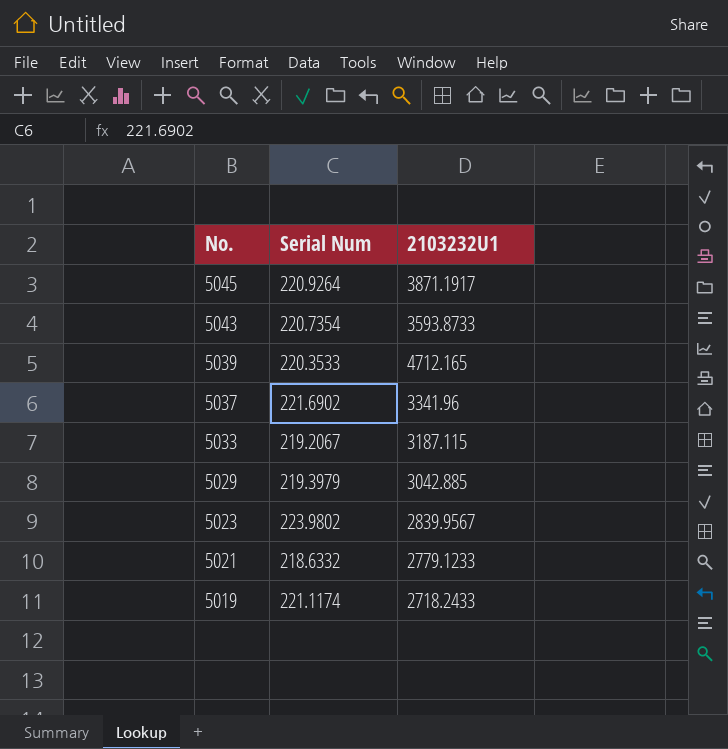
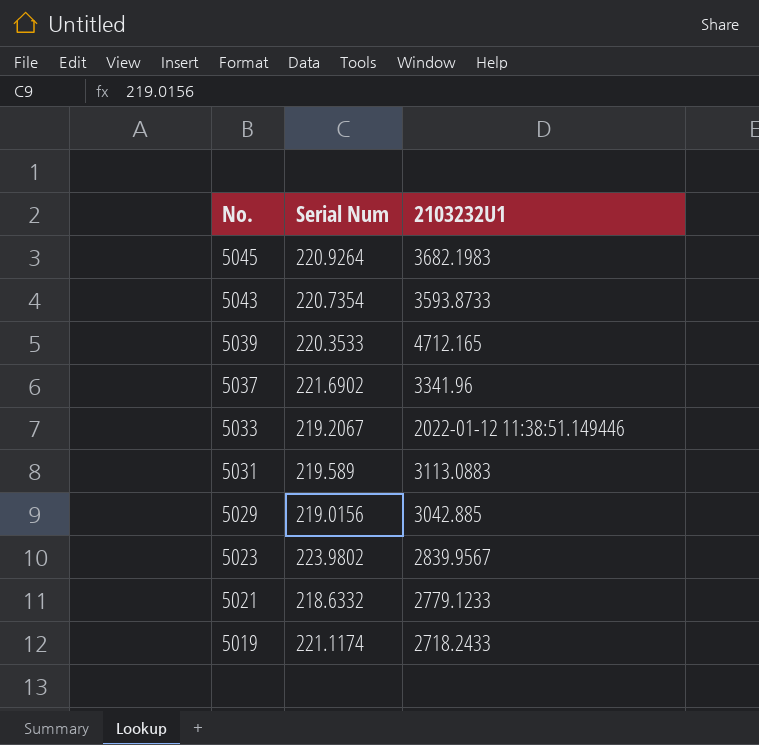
5045 | 2103232U1: 3871.1917 -> 3682.1983
5033 | 2103232U1: 3187.115 -> 2022-01-12 11:38:51.149446
row 5031: none -> 219.589 | 3113.0883
5029 | Serial Num: 219.3979 -> 219.0156

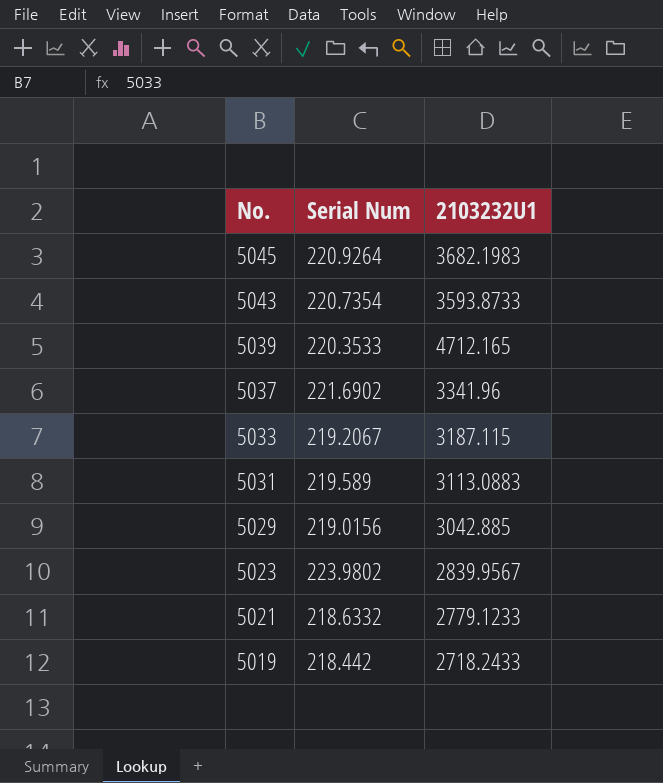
5033 | 2103232U1: 2022-01-12 11:38:51.149446 -> 3187.115
5019 | Serial Num: 221.1174 -> 218.442

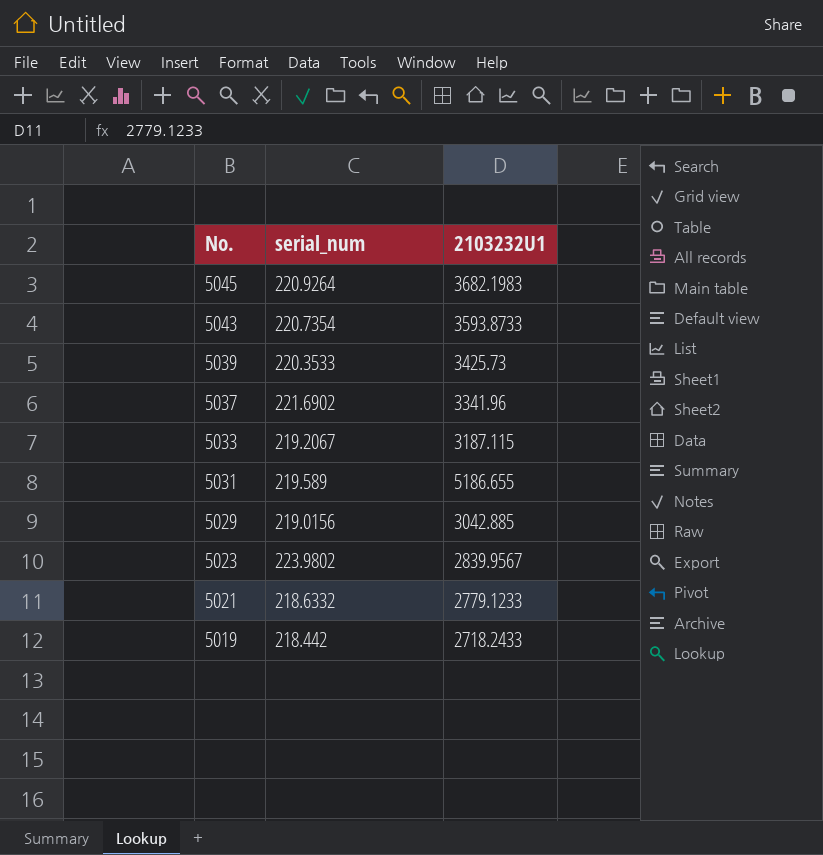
column name: Serial Num -> serial_num
5039 | 2103232U1: 4712.165 -> 3425.73
5031 | 2103232U1: 3113.0883 -> 5186.655

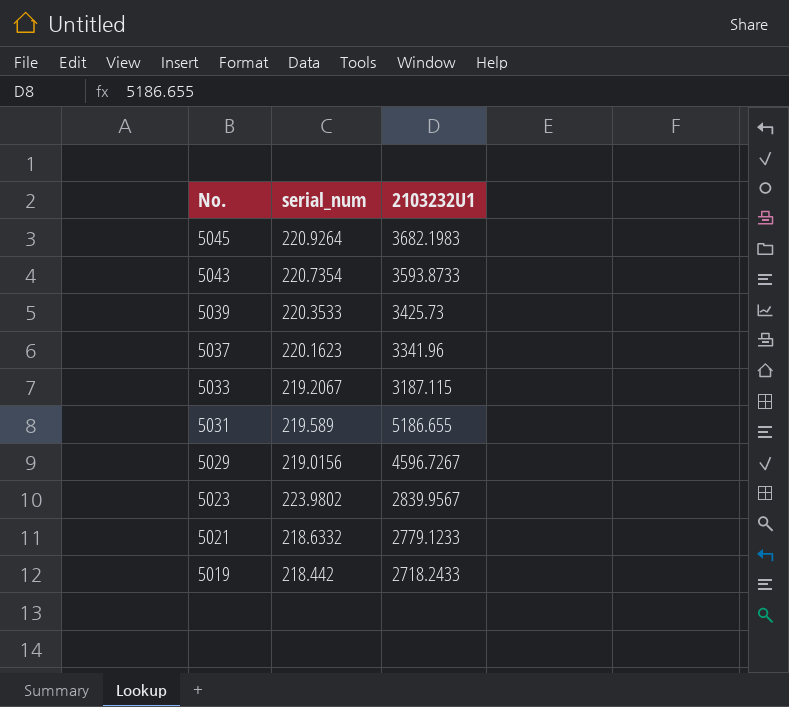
5037 | serial_num: 221.6902 -> 220.1623
5029 | 2103232U1: 3042.885 -> 4596.7267

